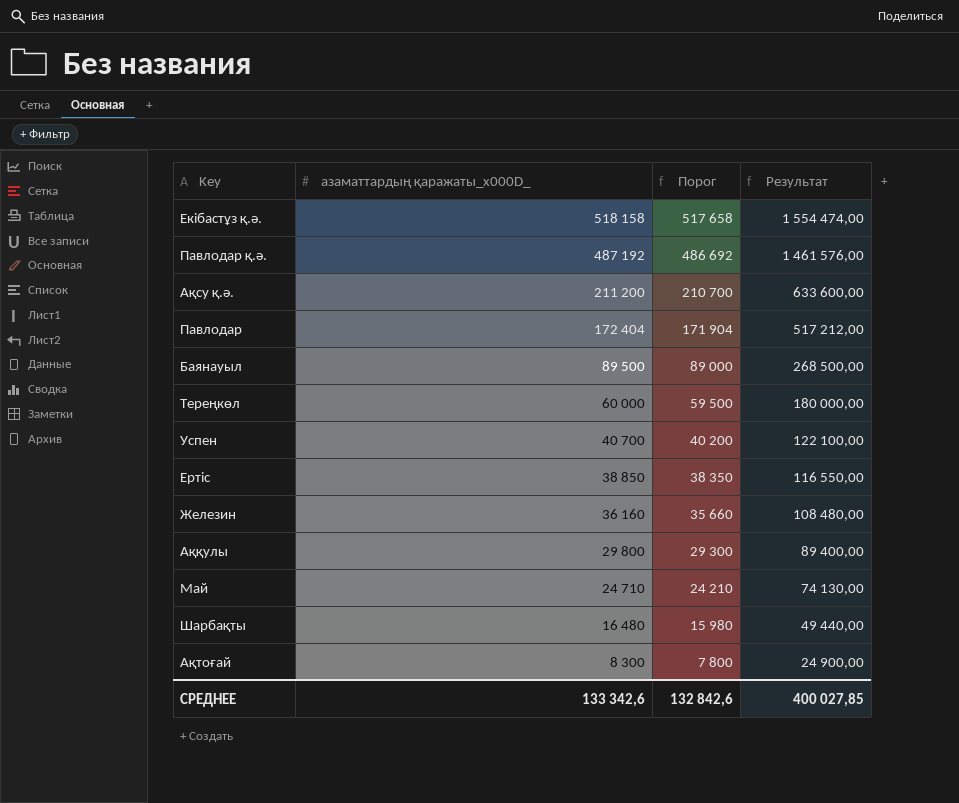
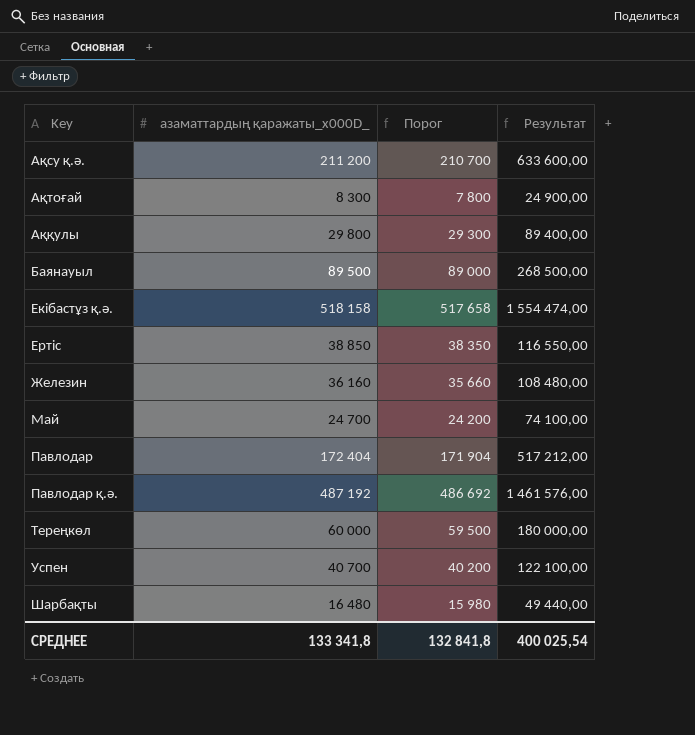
row order: азаматтардың қаражаты_x000D_ descending -> Key ascending
Май | азаматтардың қаражаты_x000D_: 24 710 -> 24 700
Май | Порог: 24 210 -> 24 200
Май | Результат: 74 130,00 -> 74 100,00
СРЕДНЕЕ | азаматтардың қаражаты_x000D_: 133 342,6 -> 133 341,8
СРЕДНЕЕ | Порог: 132 842,6 -> 132 841,8
СРЕДНЕЕ | Результат: 400 027,85 -> 400 025,54

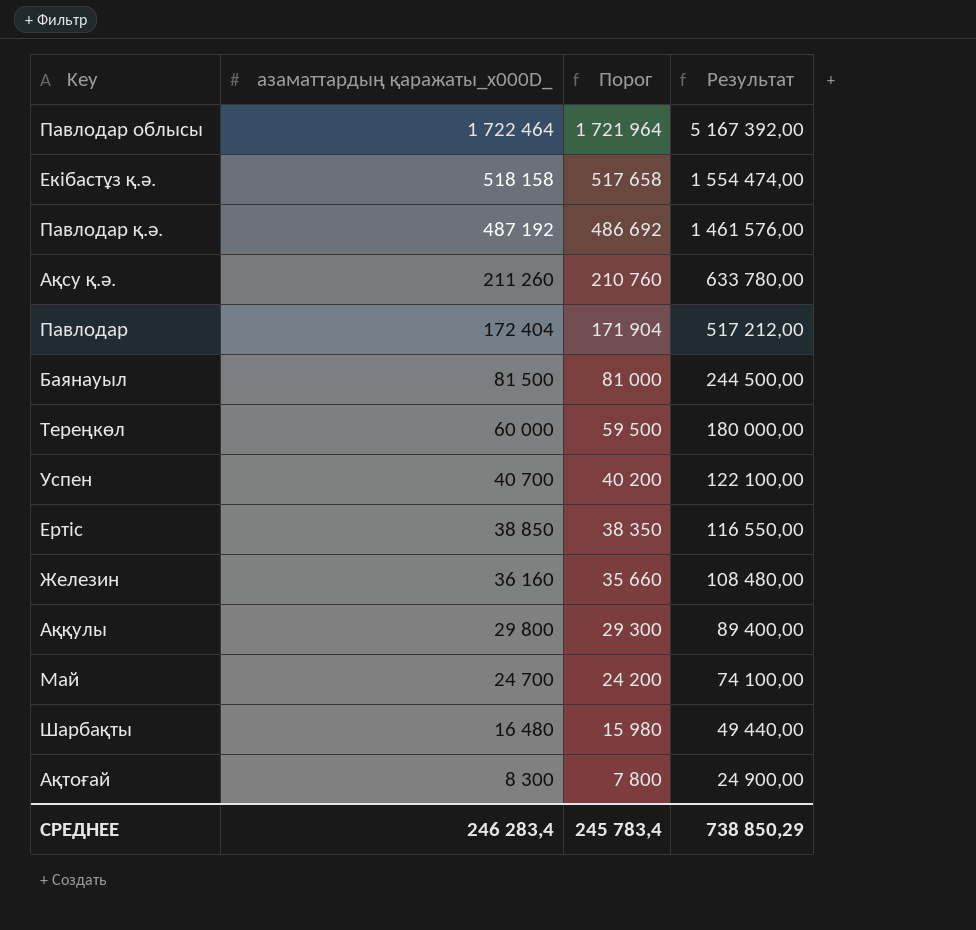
row order: Key ascending -> азаматтардың қаражаты_x000D_ descending
row Павлодар облысы: none -> 1 722 464 | 1 721 964 | 5 167 392,00
Ақсу қ.ә. | азаматтардың қаражаты_x000D_: 211 200 -> 211 260
Ақсу қ.ә. | Порог: 210 700 -> 210 760
Ақсу қ.ә. | Результат: 633 600,00 -> 633 780,00
Баянауыл | азаматтардың қаражаты_x000D_: 89 500 -> 81 500
Баянауыл | Порог: 89 000 -> 81 000
Баянауыл | Результат: 268 500,00 -> 244 500,00
СРЕДНЕЕ | азаматтардың қаражаты_x000D_: 133 341,8 -> 246 283,4
СРЕДНЕЕ | Порог: 132 841,8 -> 245 783,4
СРЕДНЕЕ | Результат: 400 025,54 -> 738 850,29

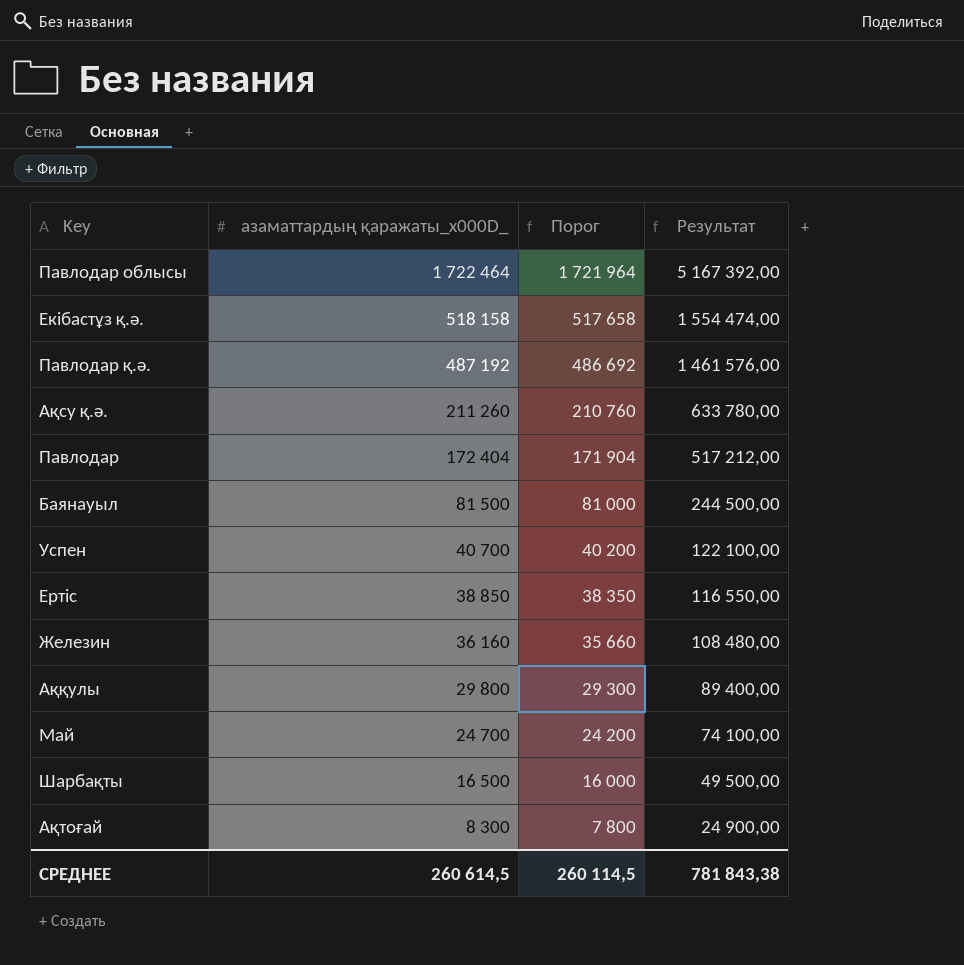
row Тереңкөл: 60 000 | 59 500 | 180 000,00 -> none
Шарбақты | азаматтардың қаражаты_x000D_: 16 480 -> 16 500
Шарбақты | Порог: 15 980 -> 16 000
Шарбақты | Результат: 49 440,00 -> 49 500,00
СРЕДНЕЕ | азаматтардың қаражаты_x000D_: 246 283,4 -> 260 614,5
СРЕДНЕЕ | Порог: 245 783,4 -> 260 114,5
СРЕДНЕЕ | Результат: 738 850,29 -> 781 843,38

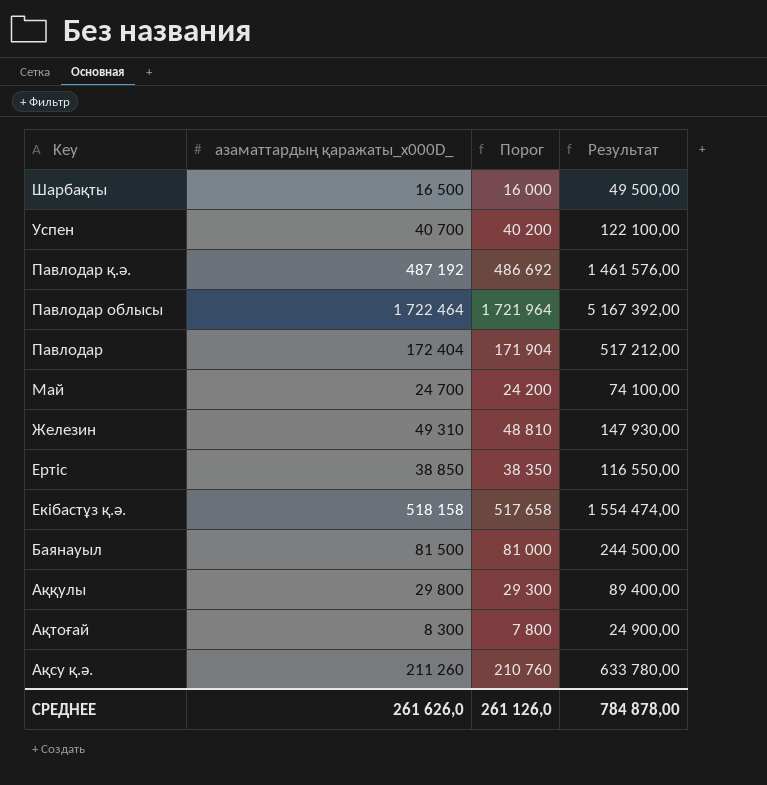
row order: азаматтардың қаражаты_x000D_ descending -> Key descending
Железин | азаматтардың қаражаты_x000D_: 36 160 -> 49 310
Железин | Порог: 35 660 -> 48 810
Железин | Результат: 108 480,00 -> 147 930,00
СРЕДНЕЕ | азаматтардың қаражаты_x000D_: 260 614,5 -> 261 626,0
СРЕДНЕЕ | Порог: 260 114,5 -> 261 126,0
СРЕДНЕЕ | Результат: 781 843,38 -> 784 878,00

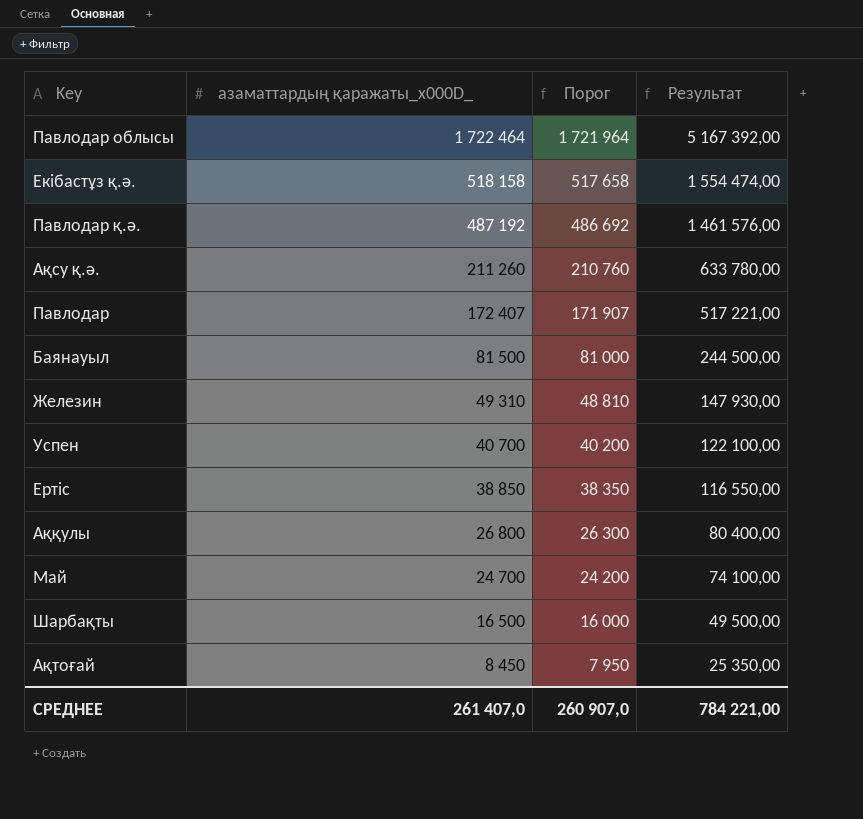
row order: Key descending -> азаматтардың қаражаты_x000D_ descending
Павлодар | азаматтардың қаражаты_x000D_: 172 404 -> 172 407
Павлодар | Порог: 171 904 -> 171 907
Павлодар | Результат: 517 212,00 -> 517 221,00
Аққулы | азаматтардың қаражаты_x000D_: 29 800 -> 26 800
Аққулы | Порог: 29 300 -> 26 300
Аққулы | Результат: 89 400,00 -> 80 400,00
Ақтоғай | азаматтардың қаражаты_x000D_: 8 300 -> 8 450
Ақтоғай | Порог: 7 800 -> 7 950
Ақтоғай | Результат: 24 900,00 -> 25 350,00
СРЕДНЕЕ | азаматтардың қаражаты_x000D_: 261 626,0 -> 261 407,0
СРЕДНЕЕ | Порог: 261 126,0 -> 260 907,0
СРЕДНЕЕ | Результат: 784 878,00 -> 784 221,00

